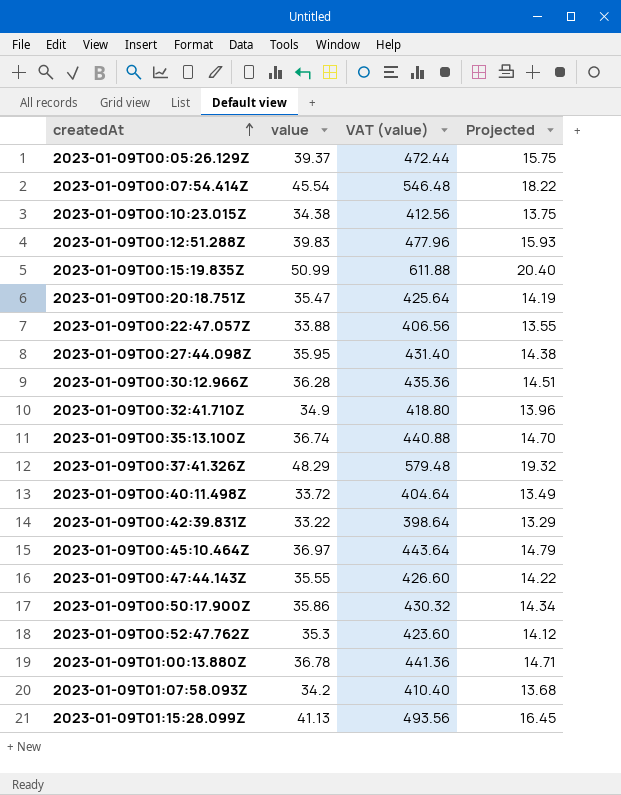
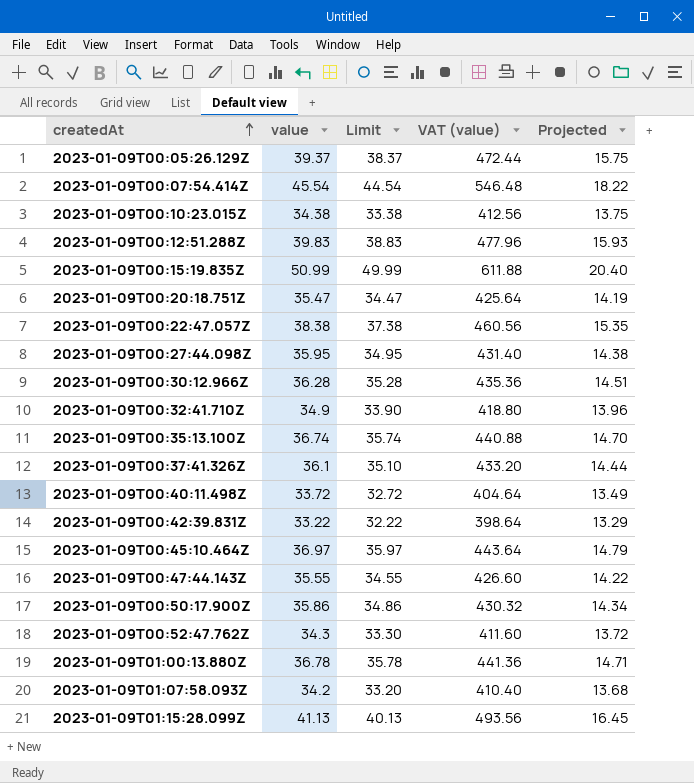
column Limit | formula: none -> [value] - 1
2023-01-09T00:22:47.057Z | value: 33.88 -> 38.38
2023-01-09T00:22:47.057Z | VAT (value): 406.56 -> 460.56
2023-01-09T00:22:47.057Z | Projected: 13.55 -> 15.35
2023-01-09T00:37:41.326Z | value: 48.29 -> 36.1
2023-01-09T00:37:41.326Z | VAT (value): 579.48 -> 433.20
2023-01-09T00:37:41.326Z | Projected: 19.32 -> 14.44
2023-01-09T00:52:47.762Z | value: 35.3 -> 34.3
2023-01-09T00:52:47.762Z | VAT (value): 423.60 -> 411.60
2023-01-09T00:52:47.762Z | Projected: 14.12 -> 13.72

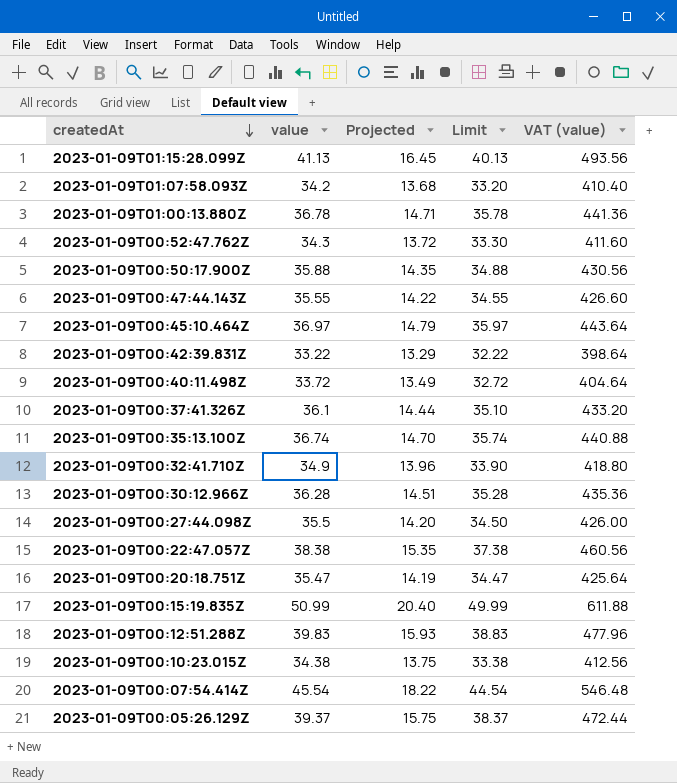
row order: createdAt ascending -> createdAt descending
column Projected | position: 5 -> 3
2023-01-09T00:50:17.900Z | value: 35.86 -> 35.88
2023-01-09T00:50:17.900Z | Projected: 14.34 -> 14.35
2023-01-09T00:50:17.900Z | Limit: 34.86 -> 34.88
2023-01-09T00:50:17.900Z | VAT (value): 430.32 -> 430.56
2023-01-09T00:27:44.098Z | value: 35.95 -> 35.5
2023-01-09T00:27:44.098Z | Projected: 14.38 -> 14.20
2023-01-09T00:27:44.098Z | Limit: 34.95 -> 34.50
2023-01-09T00:27:44.098Z | VAT (value): 431.40 -> 426.00

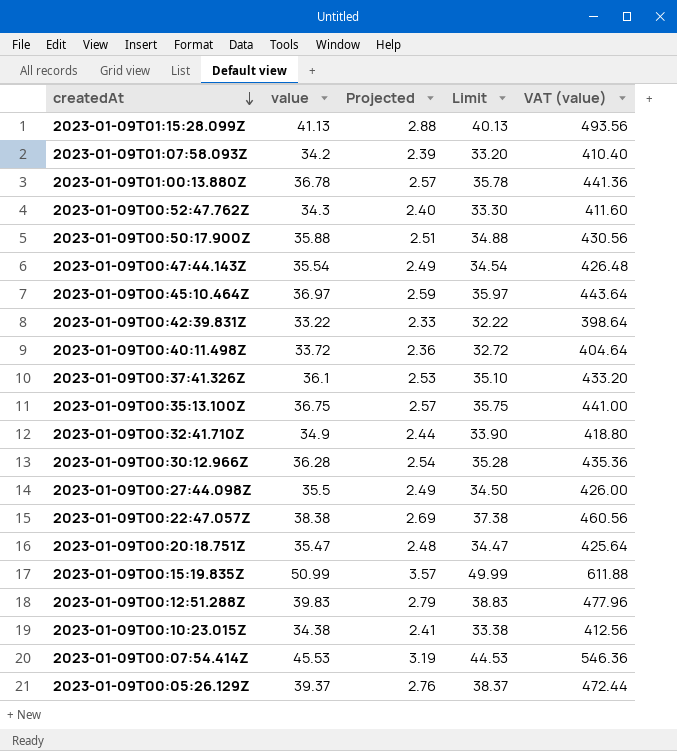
column Projected | formula: [value] * 0.4 -> [value] * 0.07
2023-01-09T00:47:44.143Z | value: 35.55 -> 35.54
2023-01-09T00:47:44.143Z | Limit: 34.55 -> 34.54
2023-01-09T00:47:44.143Z | VAT (value): 426.60 -> 426.48
2023-01-09T00:35:13.100Z | value: 36.74 -> 36.75
2023-01-09T00:35:13.100Z | Limit: 35.74 -> 35.75
2023-01-09T00:35:13.100Z | VAT (value): 440.88 -> 441.00
2023-01-09T00:07:54.414Z | value: 45.54 -> 45.53
2023-01-09T00:07:54.414Z | Limit: 44.54 -> 44.53
2023-01-09T00:07:54.414Z | VAT (value): 546.48 -> 546.36

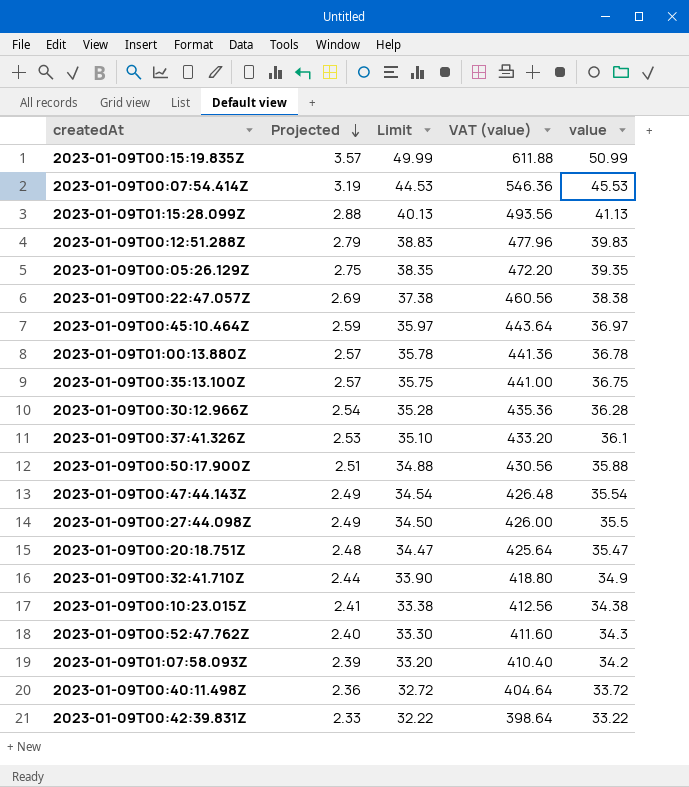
row order: createdAt descending -> Projected descending
column value | position: 2 -> 5
2023-01-09T00:05:26.129Z | Projected: 2.76 -> 2.75
2023-01-09T00:05:26.129Z | Limit: 38.37 -> 38.35
2023-01-09T00:05:26.129Z | VAT (value): 472.44 -> 472.20
2023-01-09T00:05:26.129Z | value: 39.37 -> 39.35

